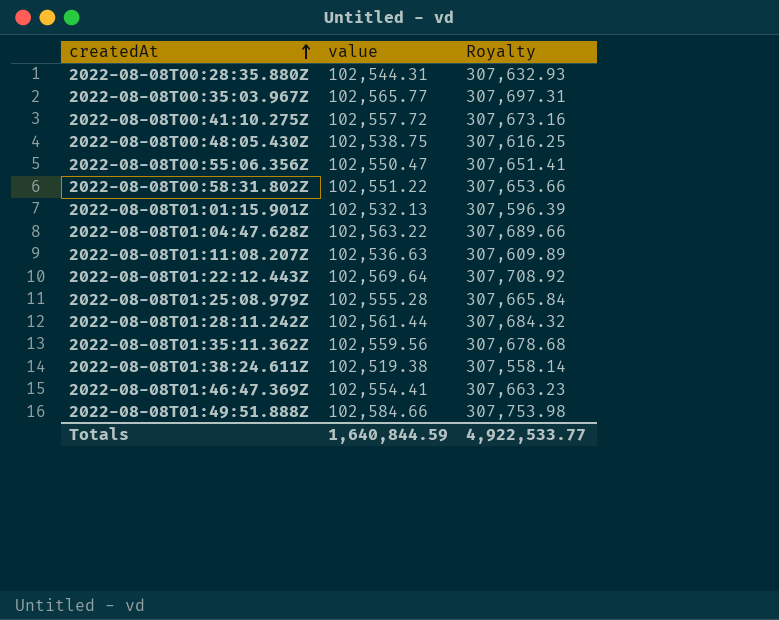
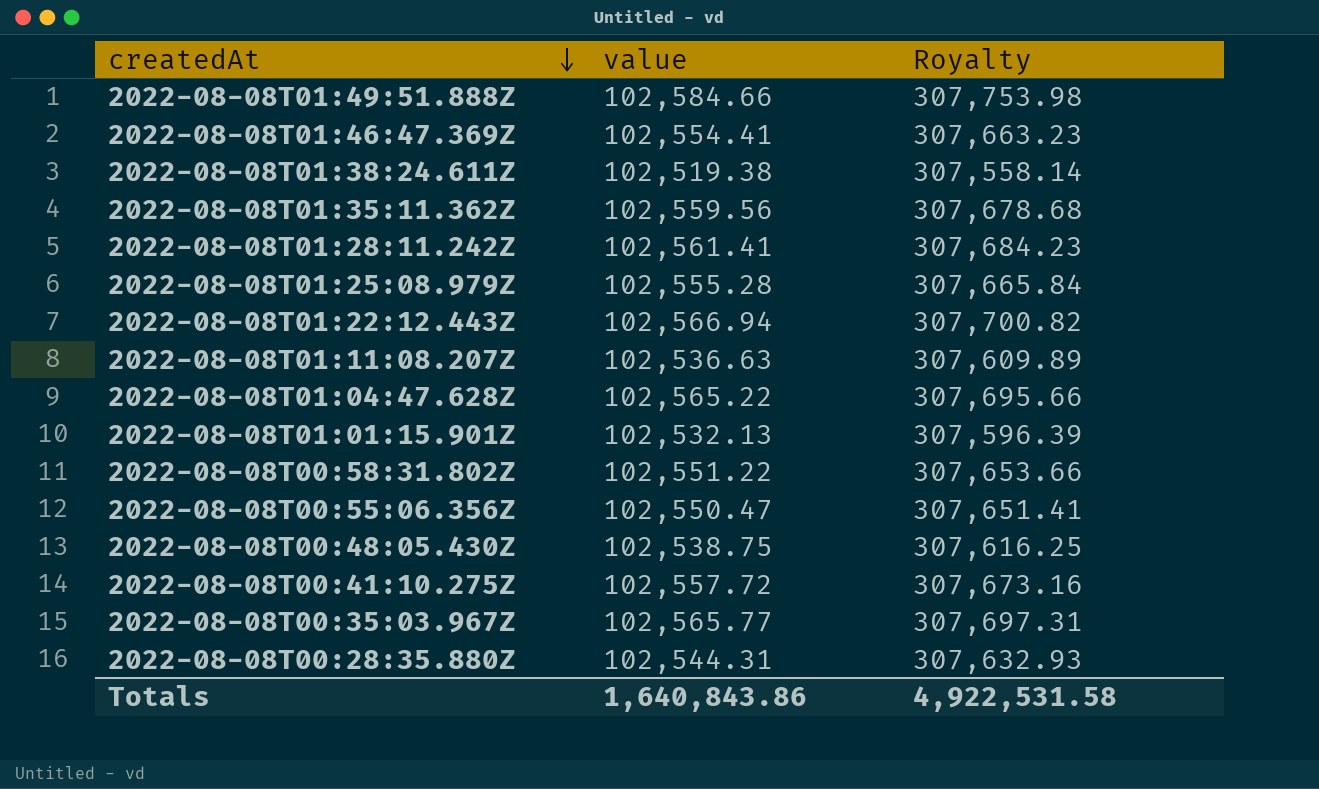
row order: createdAt ascending -> createdAt descending
2022-08-08T01:28:11.242Z | value: 102,561.44 -> 102,561.41
2022-08-08T01:28:11.242Z | Royalty: 307,684.32 -> 307,684.23
2022-08-08T01:22:12.443Z | value: 102,569.64 -> 102,566.94
2022-08-08T01:22:12.443Z | Royalty: 307,708.92 -> 307,700.82
2022-08-08T01:04:47.628Z | value: 102,563.22 -> 102,565.22
2022-08-08T01:04:47.628Z | Royalty: 307,689.66 -> 307,695.66
Totals | value: 1,640,844.59 -> 1,640,843.86
Totals | Royalty: 4,922,533.77 -> 4,922,531.58

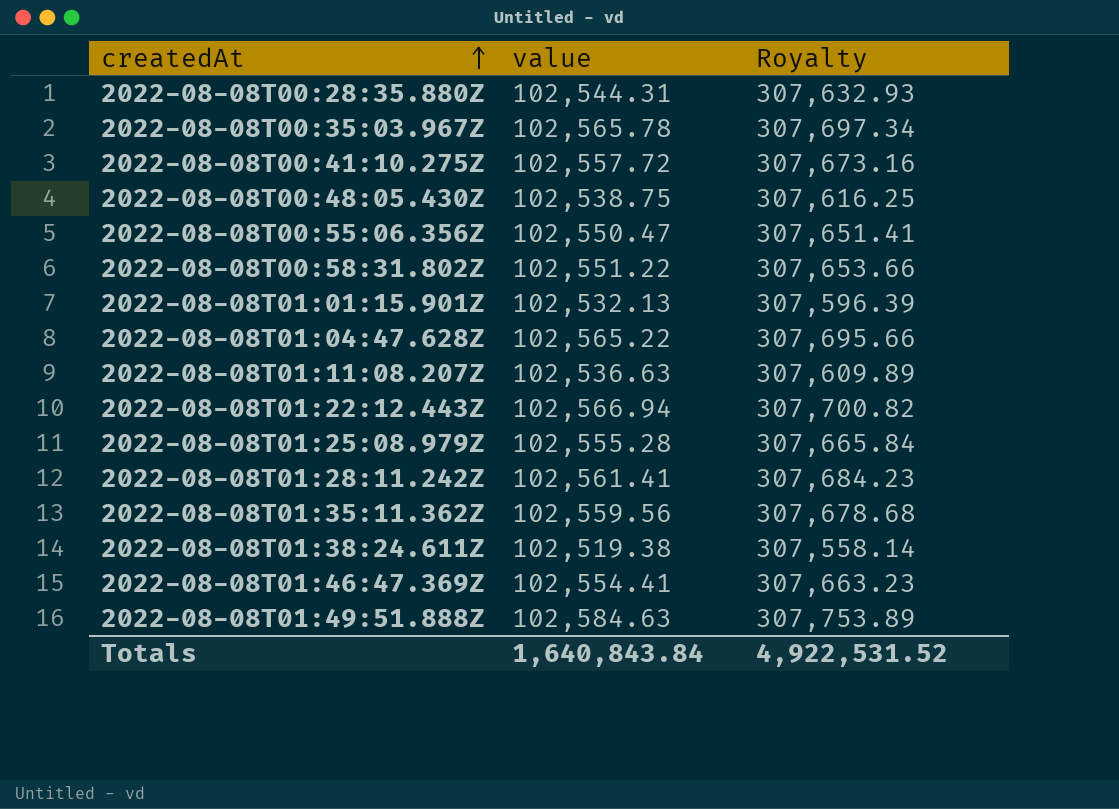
row order: createdAt descending -> createdAt ascending
2022-08-08T00:35:03.967Z | value: 102,565.77 -> 102,565.78
2022-08-08T00:35:03.967Z | Royalty: 307,697.31 -> 307,697.34
2022-08-08T01:49:51.888Z | value: 102,584.66 -> 102,584.63
2022-08-08T01:49:51.888Z | Royalty: 307,753.98 -> 307,753.89
Totals | value: 1,640,843.86 -> 1,640,843.84
Totals | Royalty: 4,922,531.58 -> 4,922,531.52

